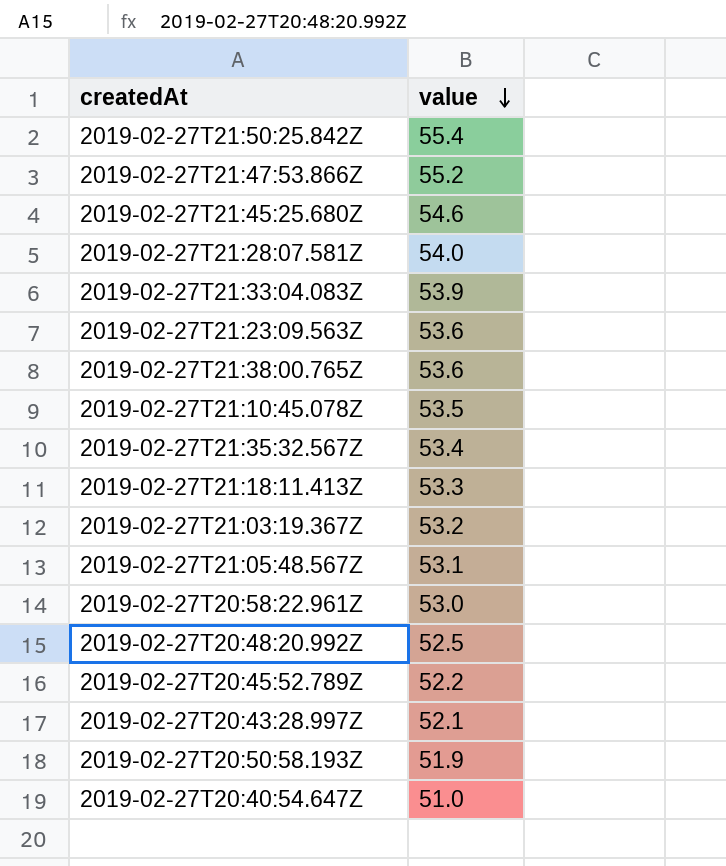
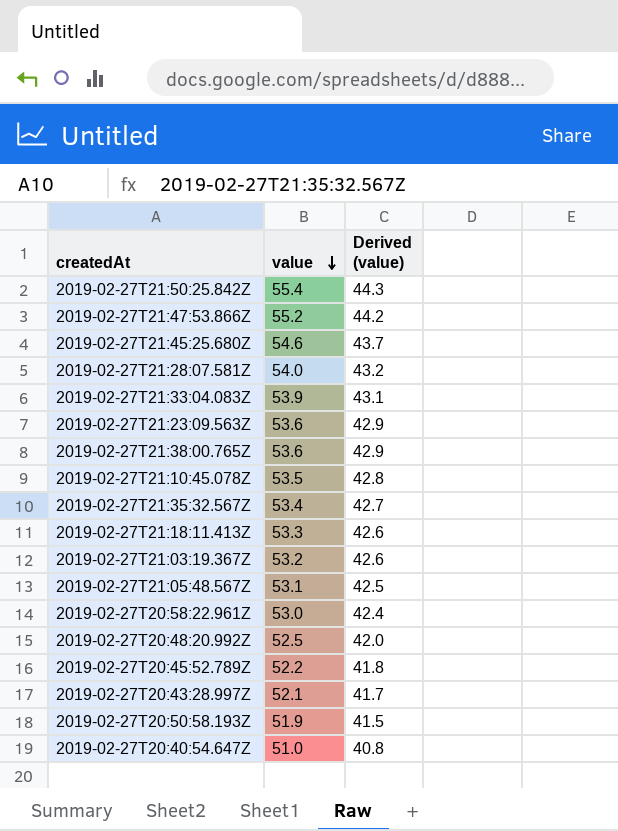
column Derived (value) | formula: none -> [value] * 0.8

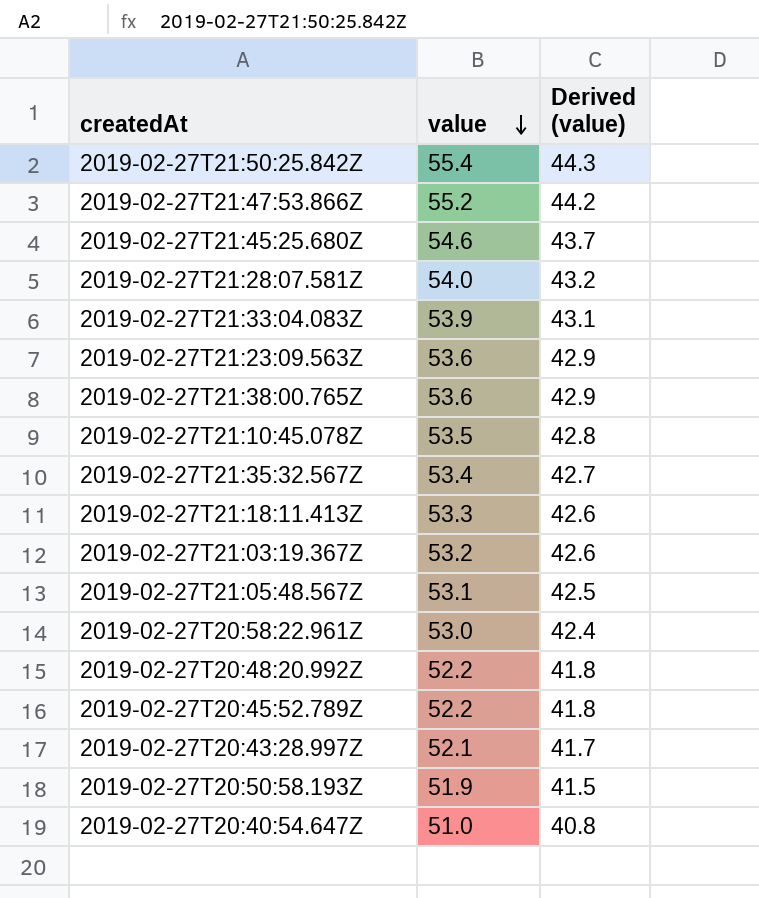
2019-02-27T20:48:20.992Z | value: 52.5 -> 52.2
2019-02-27T20:48:20.992Z | Derived (value): 42.0 -> 41.8

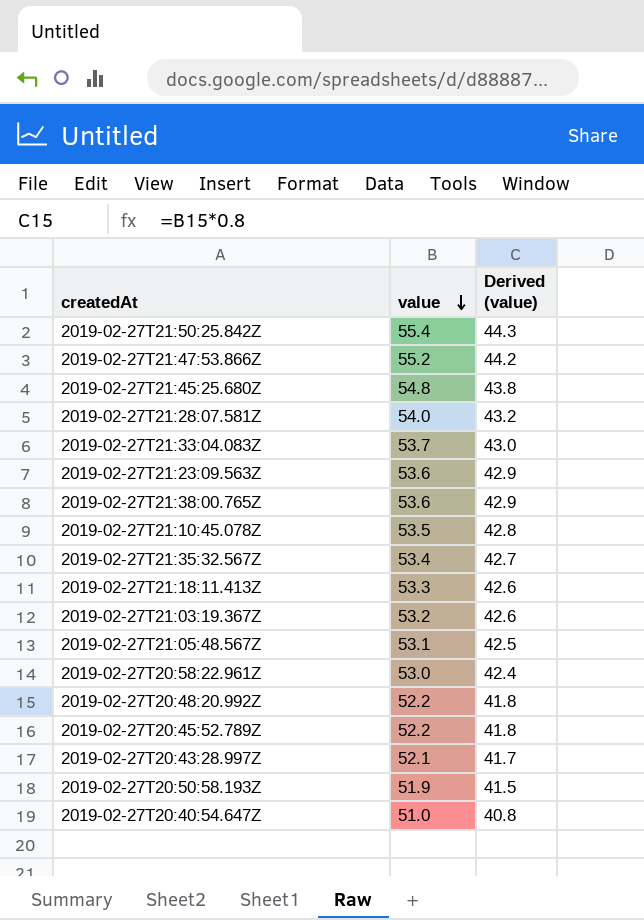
2019-02-27T21:45:25.680Z | value: 54.6 -> 54.8
2019-02-27T21:45:25.680Z | Derived (value): 43.7 -> 43.8
2019-02-27T21:33:04.083Z | value: 53.9 -> 53.7
2019-02-27T21:33:04.083Z | Derived (value): 43.1 -> 43.0

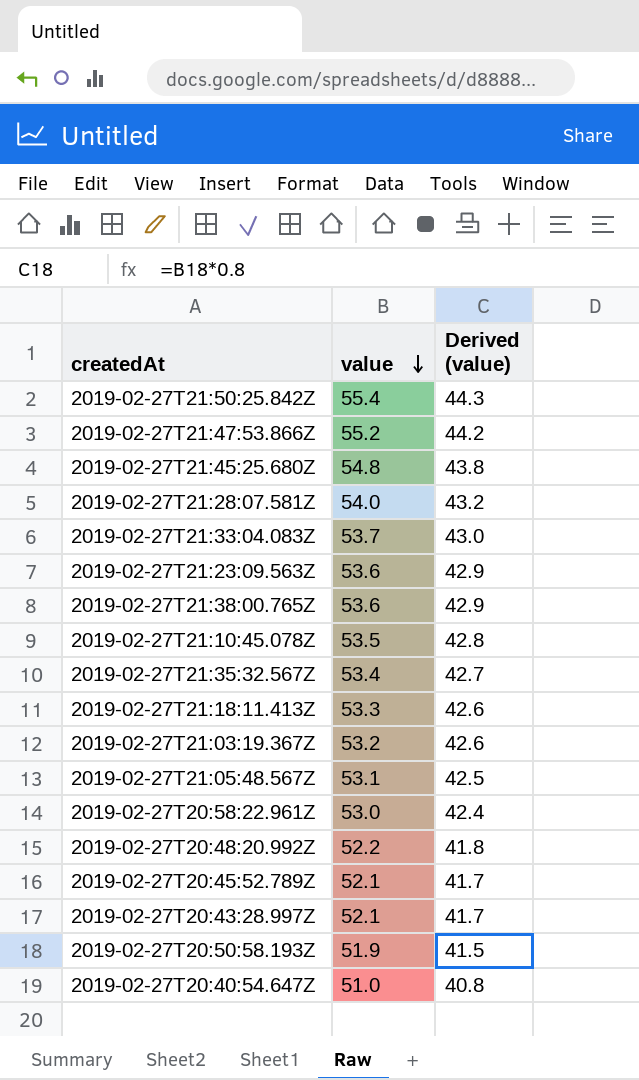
2019-02-27T20:45:52.789Z | value: 52.2 -> 52.1
2019-02-27T20:45:52.789Z | Derived (value): 41.8 -> 41.7

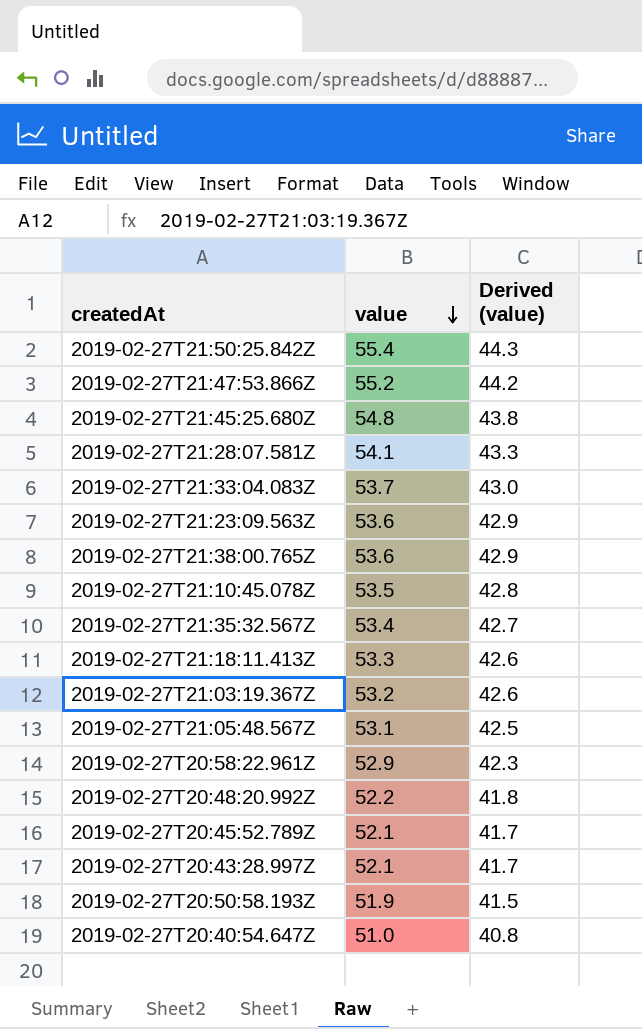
2019-02-27T21:28:07.581Z | value: 54.0 -> 54.1
2019-02-27T21:28:07.581Z | Derived (value): 43.2 -> 43.3
2019-02-27T20:58:22.961Z | value: 53.0 -> 52.9
2019-02-27T20:58:22.961Z | Derived (value): 42.4 -> 42.3

